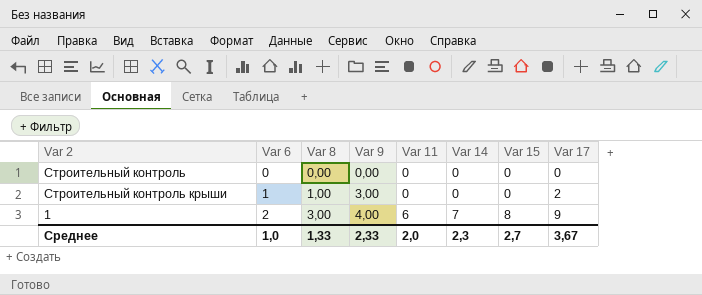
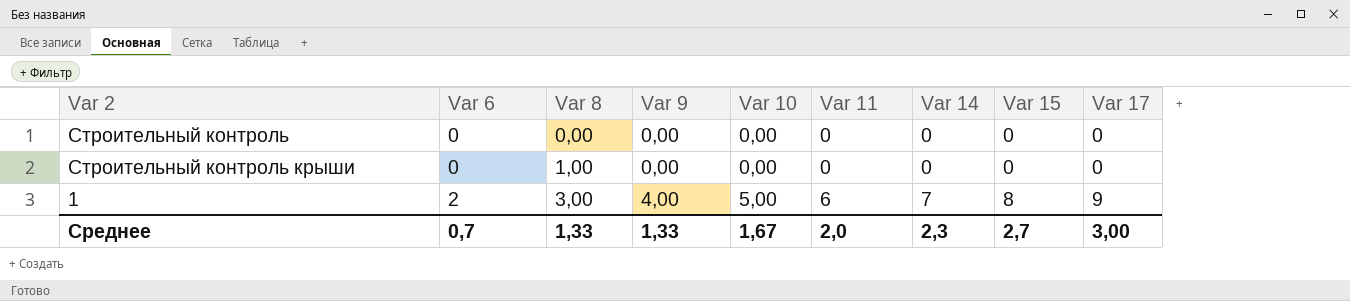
column Var 10 | position: none -> 5
Строительный контроль крыши | Var 6: 1 -> 0
Строительный контроль крыши | Var 9: 3,00 -> 0,00
Строительный контроль крыши | Var 17: 2 -> 0
Среднее | Var 6: 1,0 -> 0,7
Среднее | Var 9: 2,33 -> 1,33
Среднее | Var 17: 3,67 -> 3,00

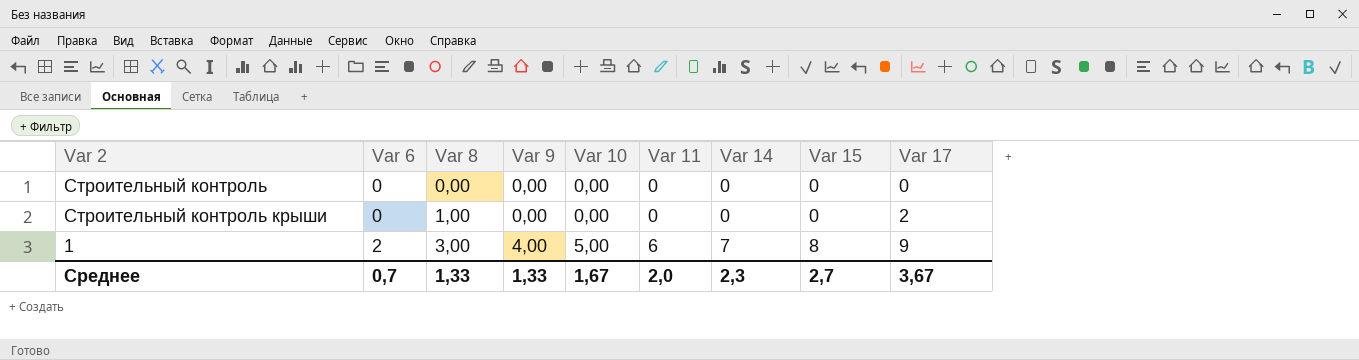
Строительный контроль крыши | Var 17: 0 -> 2
Среднее | Var 17: 3,00 -> 3,67

